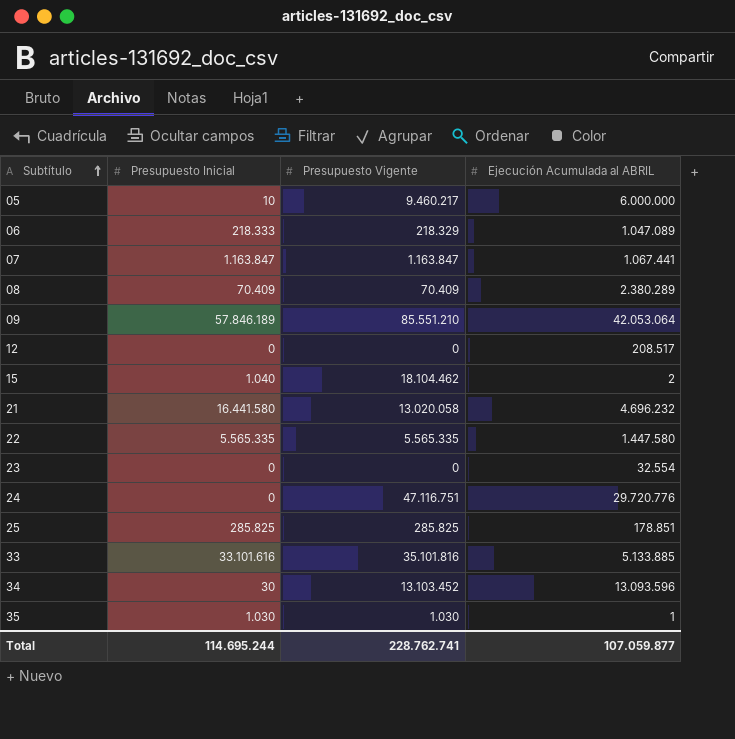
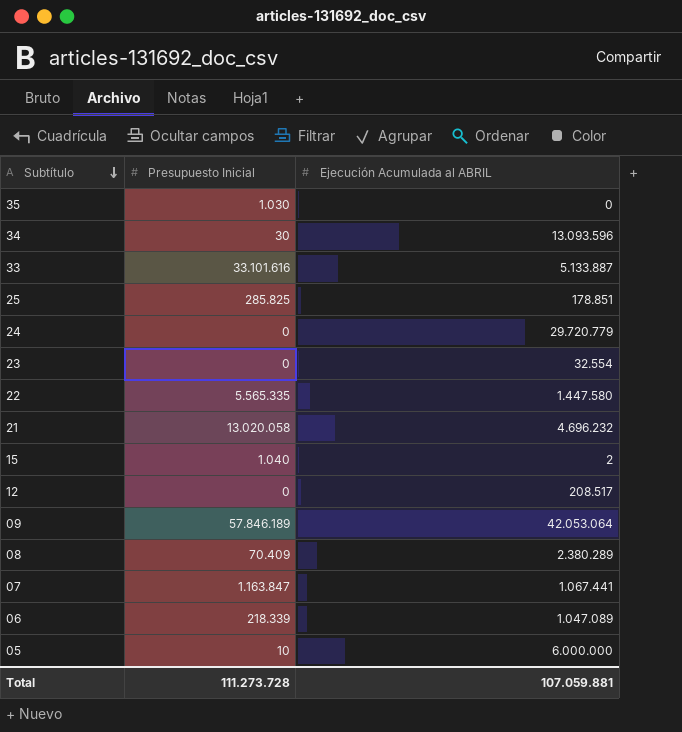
row order: Subtítulo ascending -> Subtítulo descending
column Presupuesto Vigente | position: 3 -> none
35 | Ejecución Acumulada al ABRIL: 1 -> 0
33 | Ejecución Acumulada al ABRIL: 5.133.885 -> 5.133.887
24 | Ejecución Acumulada al ABRIL: 29.720.776 -> 29.720.779
21 | Presupuesto Inicial: 16.441.580 -> 13.020.058
06 | Presupuesto Inicial: 218.333 -> 218.339
Total | Presupuesto Inicial: 114.695.244 -> 111.273.728
Total | Ejecución Acumulada al ABRIL: 107.059.877 -> 107.059.881

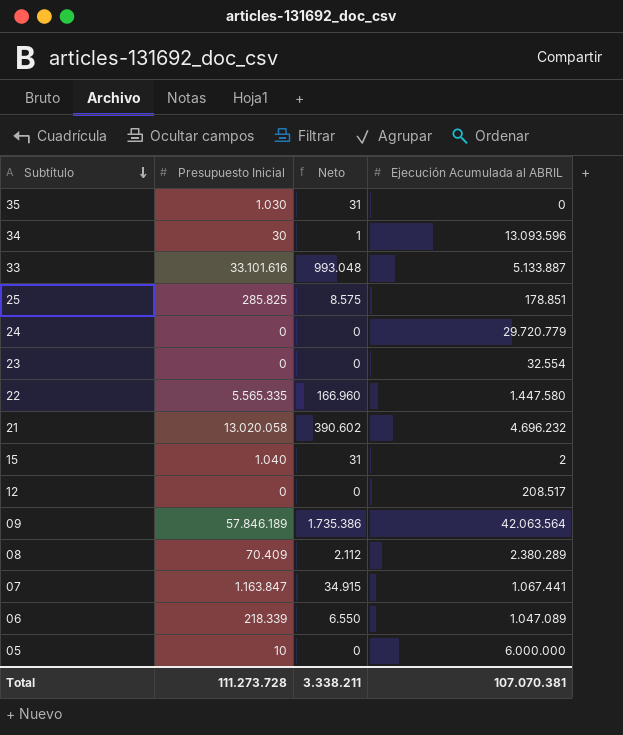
column Neto | formula: none -> [Presupuesto Inicial] * 0,03
09 | Ejecución Acumulada al ABRIL: 42.053.064 -> 42.063.564
Total | Ejecución Acumulada al ABRIL: 107.059.881 -> 107.070.381

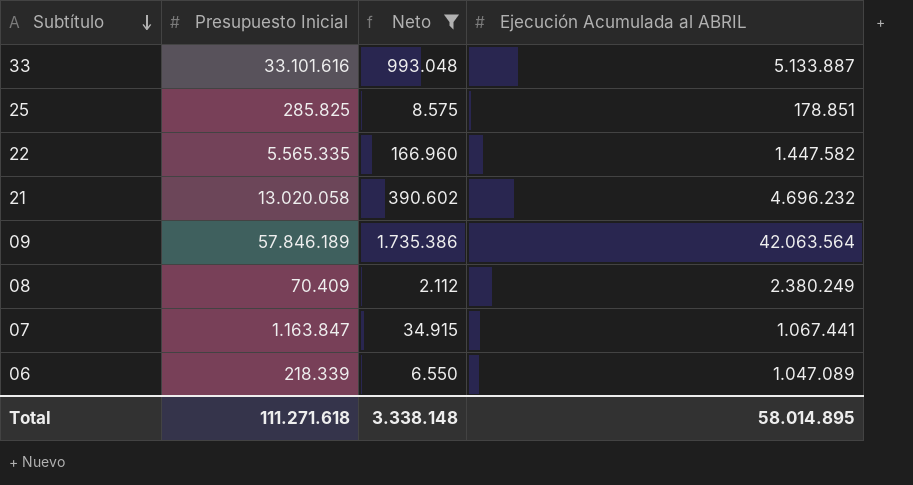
filter: none -> Neto >= 2.112
22 | Ejecución Acumulada al ABRIL: 1.447.580 -> 1.447.582
08 | Ejecución Acumulada al ABRIL: 2.380.289 -> 2.380.249
Total | Presupuesto Inicial: 111.273.728 -> 111.271.618
Total | Neto: 3.338.211 -> 3.338.148
Total | Ejecución Acumulada al ABRIL: 107.070.381 -> 58.014.895

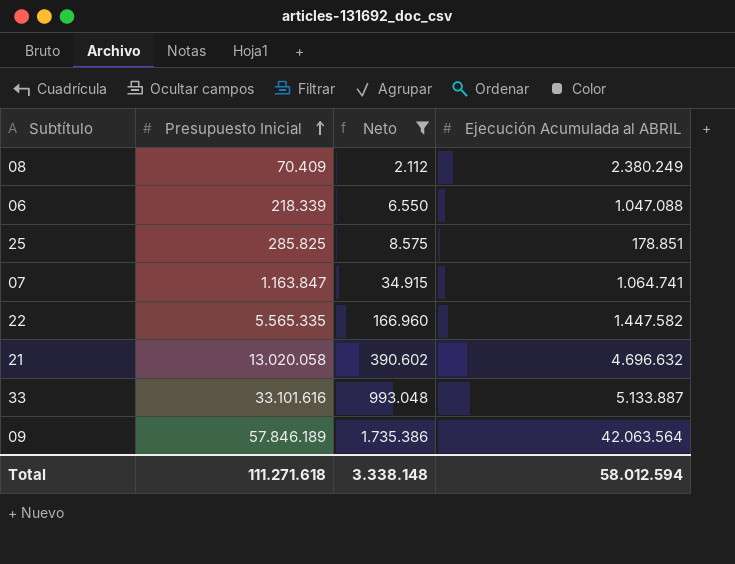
row order: Subtítulo descending -> Presupuesto Inicial ascending
06 | Ejecución Acumulada al ABRIL: 1.047.089 -> 1.047.088
07 | Ejecución Acumulada al ABRIL: 1.067.441 -> 1.064.741
21 | Ejecución Acumulada al ABRIL: 4.696.232 -> 4.696.632
Total | Ejecución Acumulada al ABRIL: 58.014.895 -> 58.012.594

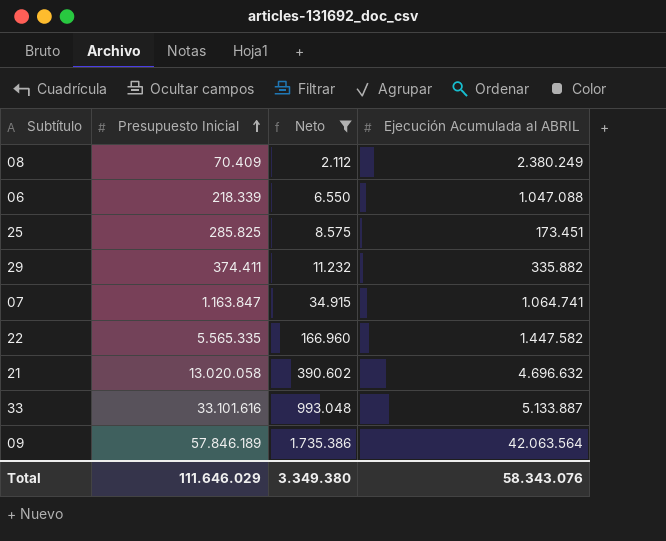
25 | Ejecución Acumulada al ABRIL: 178.851 -> 173.451
row 29: none -> 374.411 | 11.232 | 335.882
Total | Presupuesto Inicial: 111.271.618 -> 111.646.029
Total | Neto: 3.338.148 -> 3.349.380
Total | Ejecución Acumulada al ABRIL: 58.012.594 -> 58.343.076

